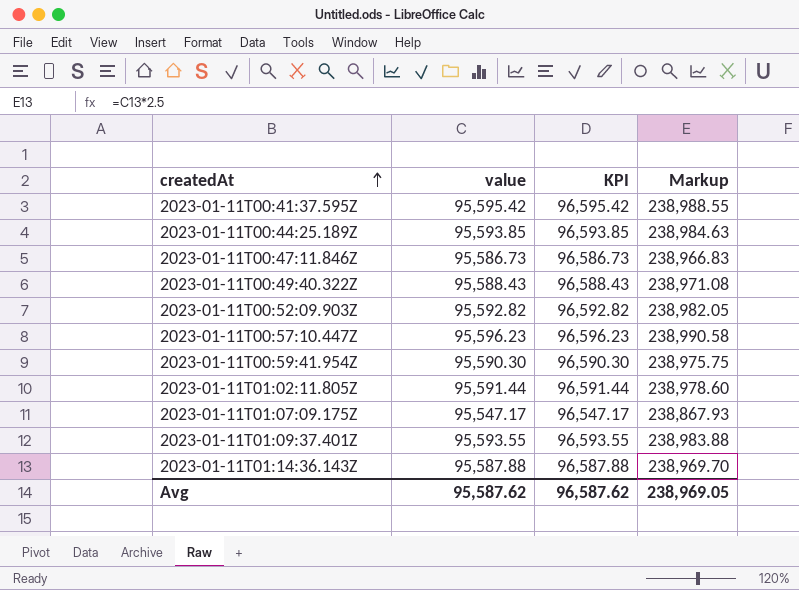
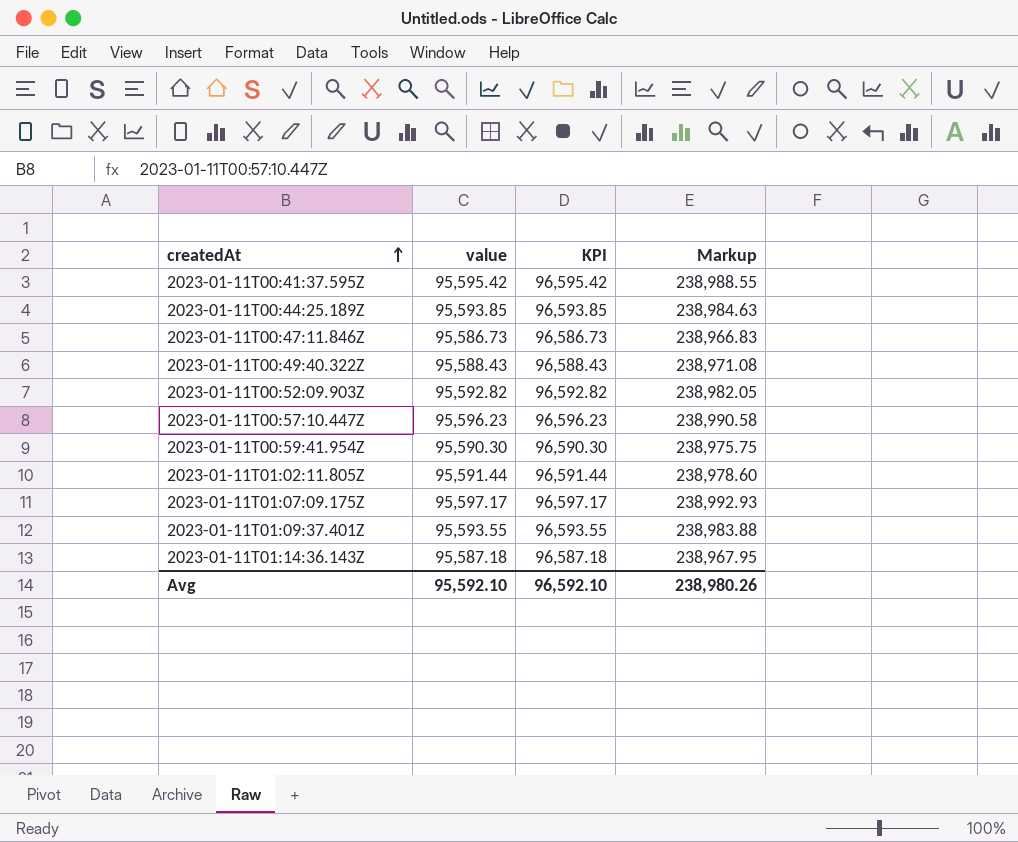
2023-01-11T01:07:09.175Z | value: 95,547.17 -> 95,597.17
2023-01-11T01:07:09.175Z | KPI: 96,547.17 -> 96,597.17
2023-01-11T01:07:09.175Z | Markup: 238,867.93 -> 238,992.93
2023-01-11T01:14:36.143Z | value: 95,587.88 -> 95,587.18
2023-01-11T01:14:36.143Z | KPI: 96,587.88 -> 96,587.18
2023-01-11T01:14:36.143Z | Markup: 238,969.70 -> 238,967.95
Avg | value: 95,587.62 -> 95,592.10
Avg | KPI: 96,587.62 -> 96,592.10
Avg | Markup: 238,969.05 -> 238,980.26

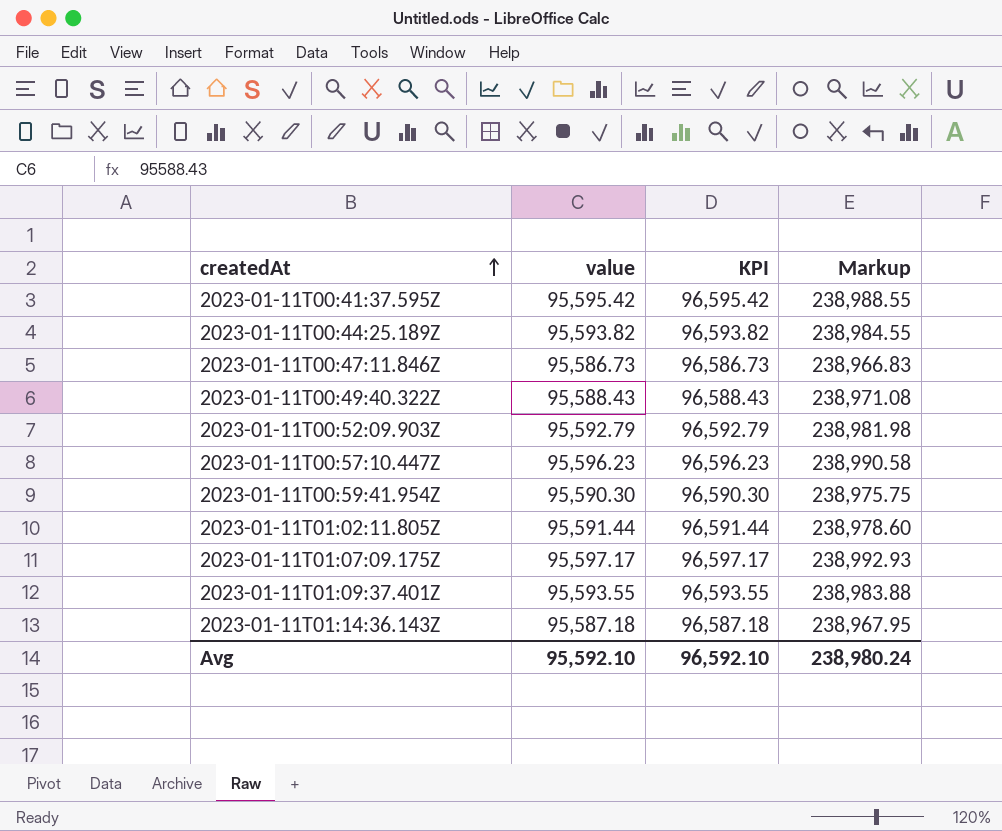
2023-01-11T00:44:25.189Z | value: 95,593.85 -> 95,593.82
2023-01-11T00:44:25.189Z | KPI: 96,593.85 -> 96,593.82
2023-01-11T00:44:25.189Z | Markup: 238,984.63 -> 238,984.55
2023-01-11T00:52:09.903Z | value: 95,592.82 -> 95,592.79
2023-01-11T00:52:09.903Z | KPI: 96,592.82 -> 96,592.79
2023-01-11T00:52:09.903Z | Markup: 238,982.05 -> 238,981.98
Avg | Markup: 238,980.26 -> 238,980.24

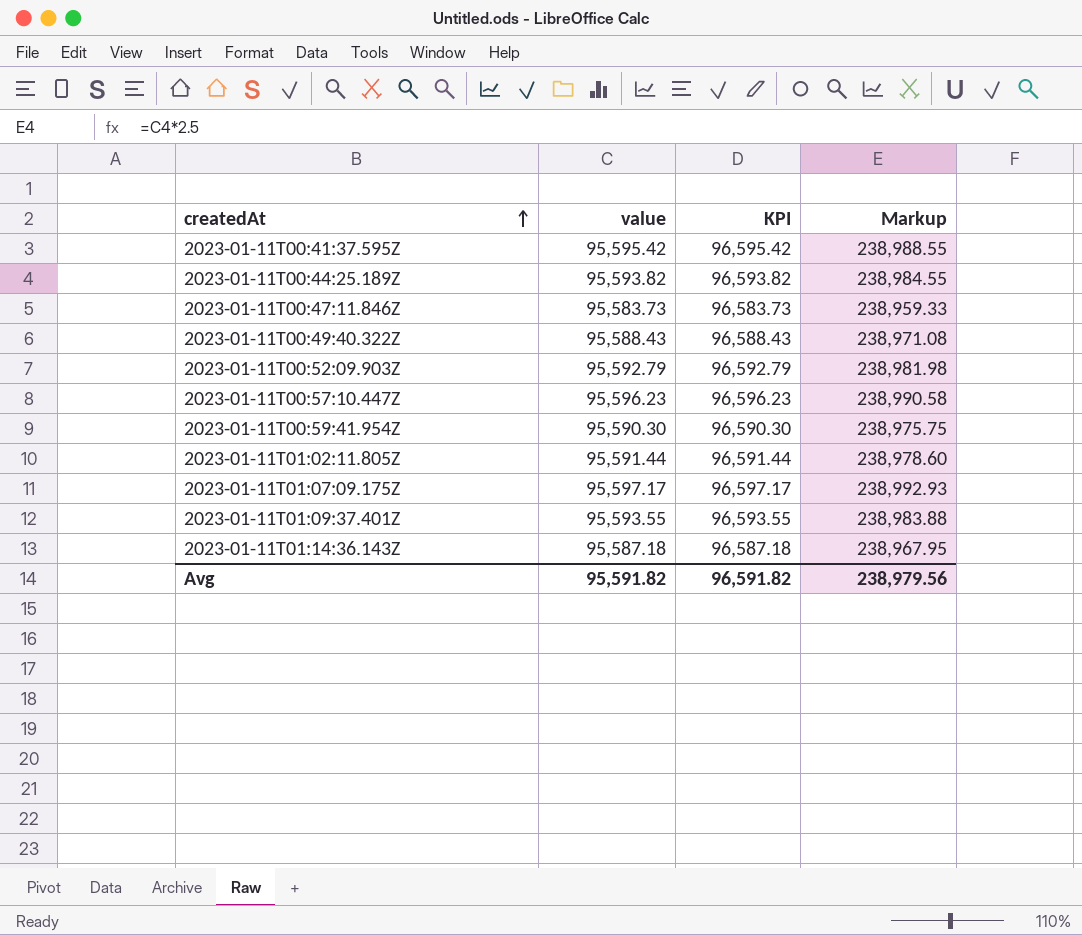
2023-01-11T00:47:11.846Z | value: 95,586.73 -> 95,583.73
2023-01-11T00:47:11.846Z | KPI: 96,586.73 -> 96,583.73
2023-01-11T00:47:11.846Z | Markup: 238,966.83 -> 238,959.33
Avg | value: 95,592.10 -> 95,591.82
Avg | KPI: 96,592.10 -> 96,591.82
Avg | Markup: 238,980.24 -> 238,979.56

